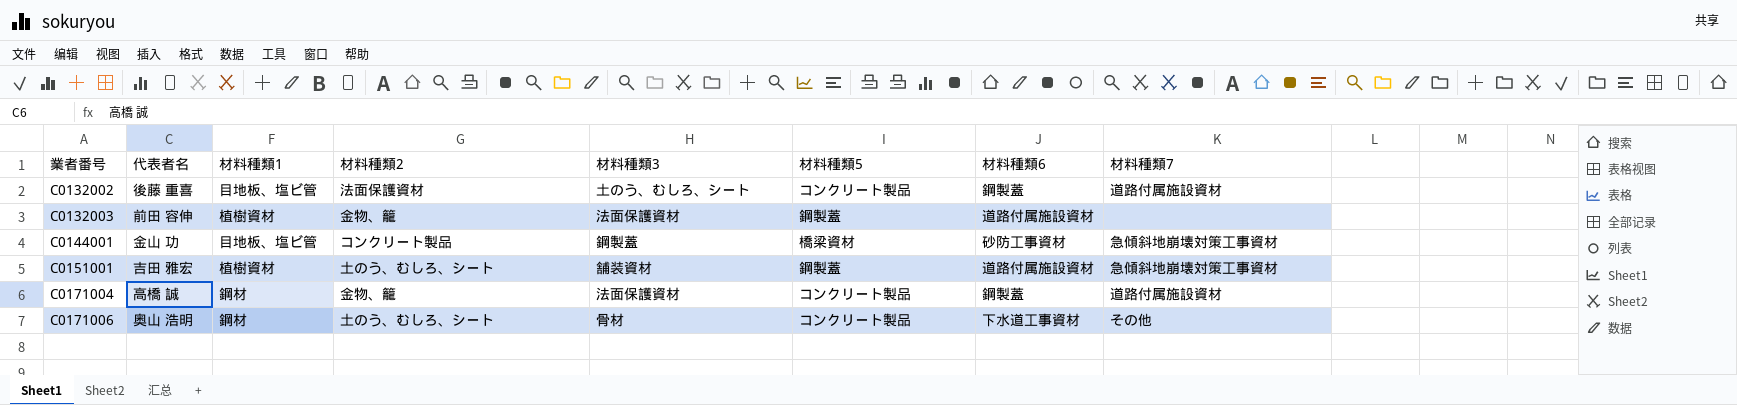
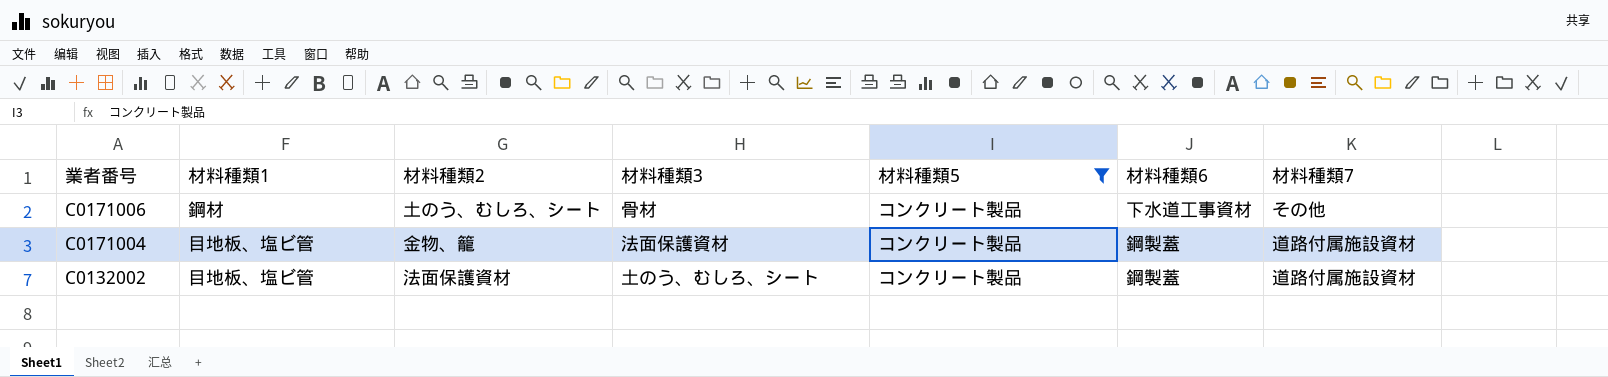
filter: none -> 材料種類5 = コンクリート製品
row order: 業者番号 ascending -> 業者番号 descending
column 代表者名 | position: 2 -> none
C0171004 | 材料種類1: 鋼材 -> 目地板、塩ビ管

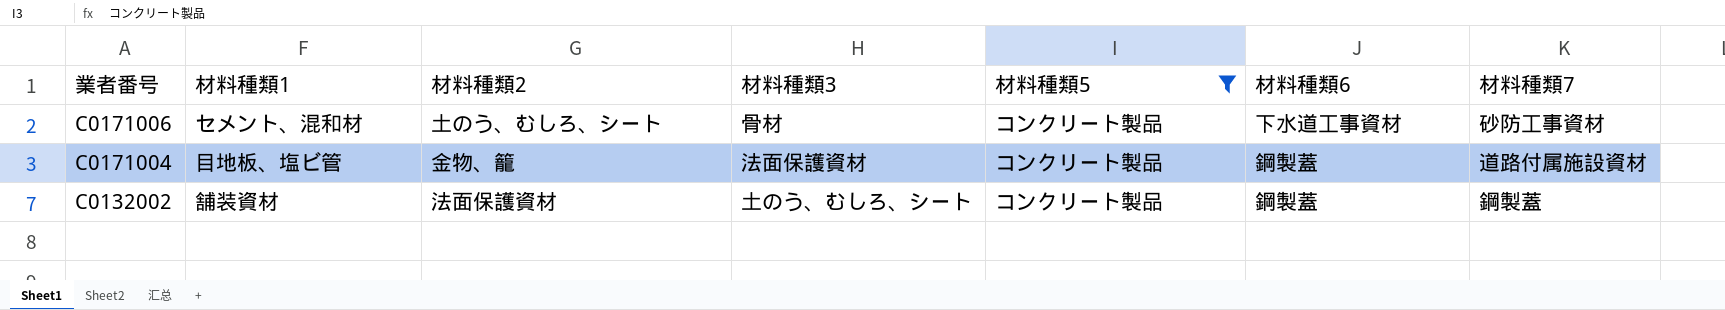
C0171006 | 材料種類1: 鋼材 -> セメント、混和材
C0171006 | 材料種類7: その他 -> 砂防工事資材
C0132002 | 材料種類1: 目地板、塩ビ管 -> 舗装資材
C0132002 | 材料種類7: 道路付属施設資材 -> 鋼製蓋

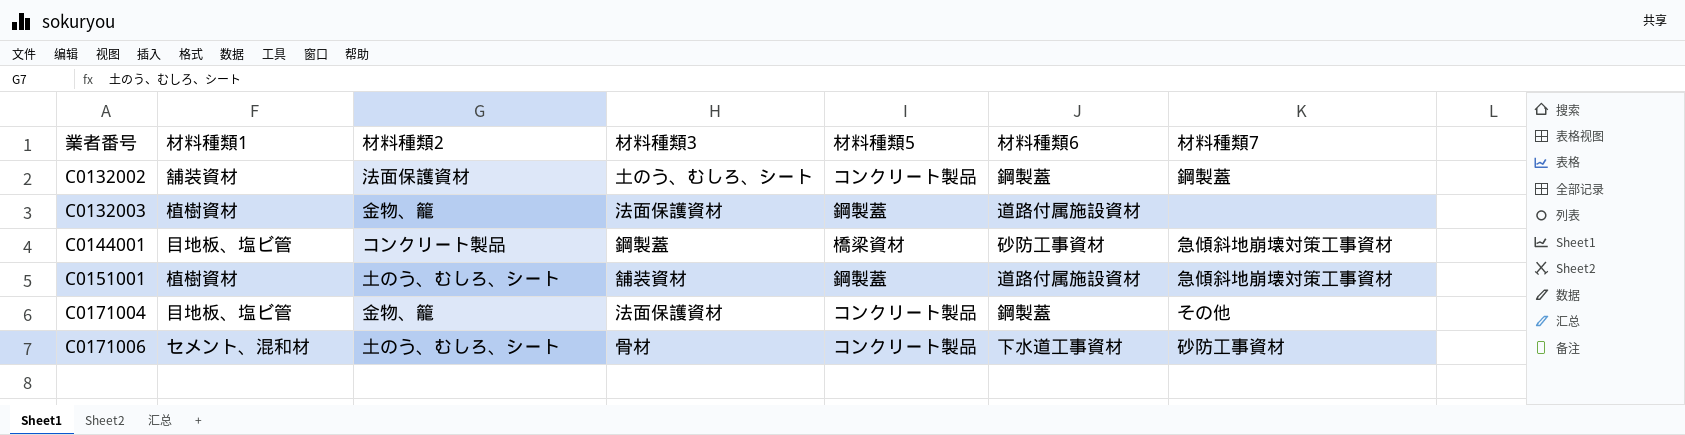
filter: 材料種類5 = コンクリート製品 -> none
row order: 業者番号 descending -> 業者番号 ascending
C0171004 | 材料種類7: 道路付属施設資材 -> その他

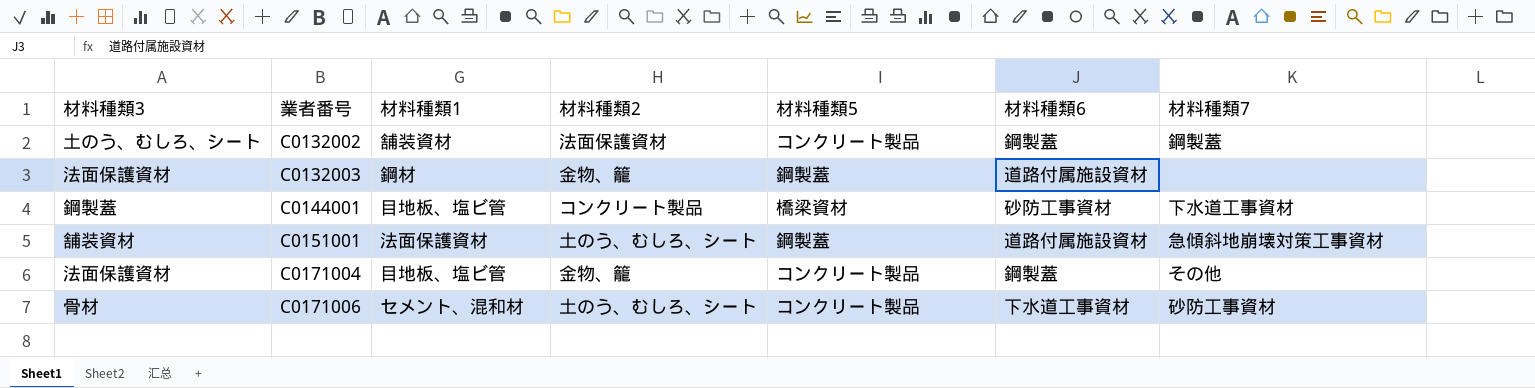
column 材料種類3 | position: 4 -> 1
C0132003 | 材料種類1: 植樹資材 -> 鋼材
C0144001 | 材料種類7: 急傾斜地崩壊対策工事資材 -> 下水道工事資材
C0151001 | 材料種類1: 植樹資材 -> 法面保護資材

